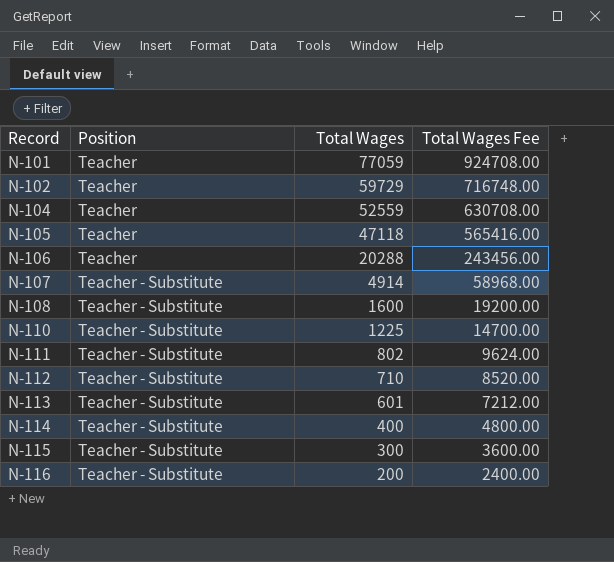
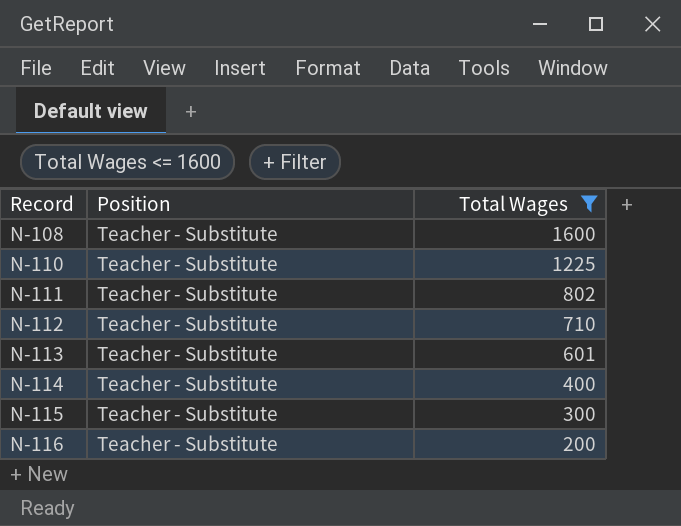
filter: none -> Total Wages <= 1600
column Total Wages Fee | formula: [Total Wages] * 12 -> none

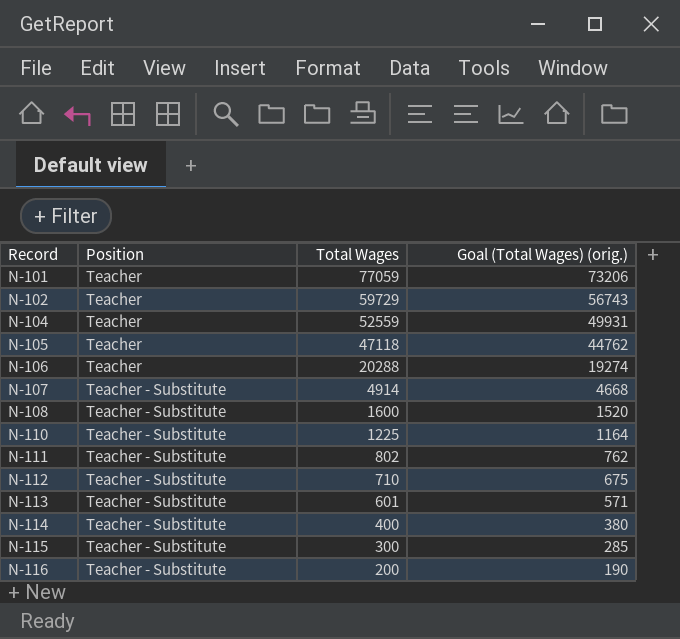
filter: Total Wages <= 1600 -> none
column Goal (Total Wages) (orig.) | formula: none -> [Total Wages] * 0.95

